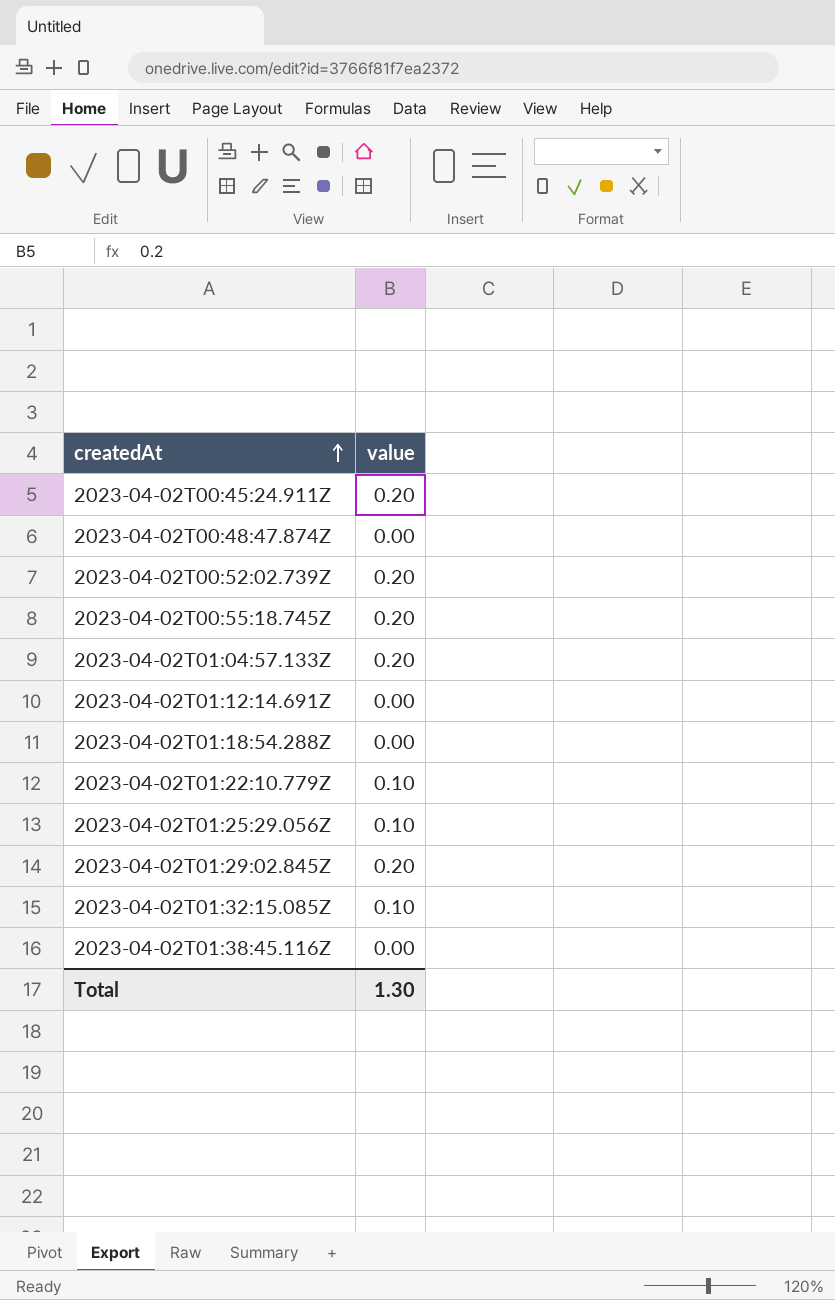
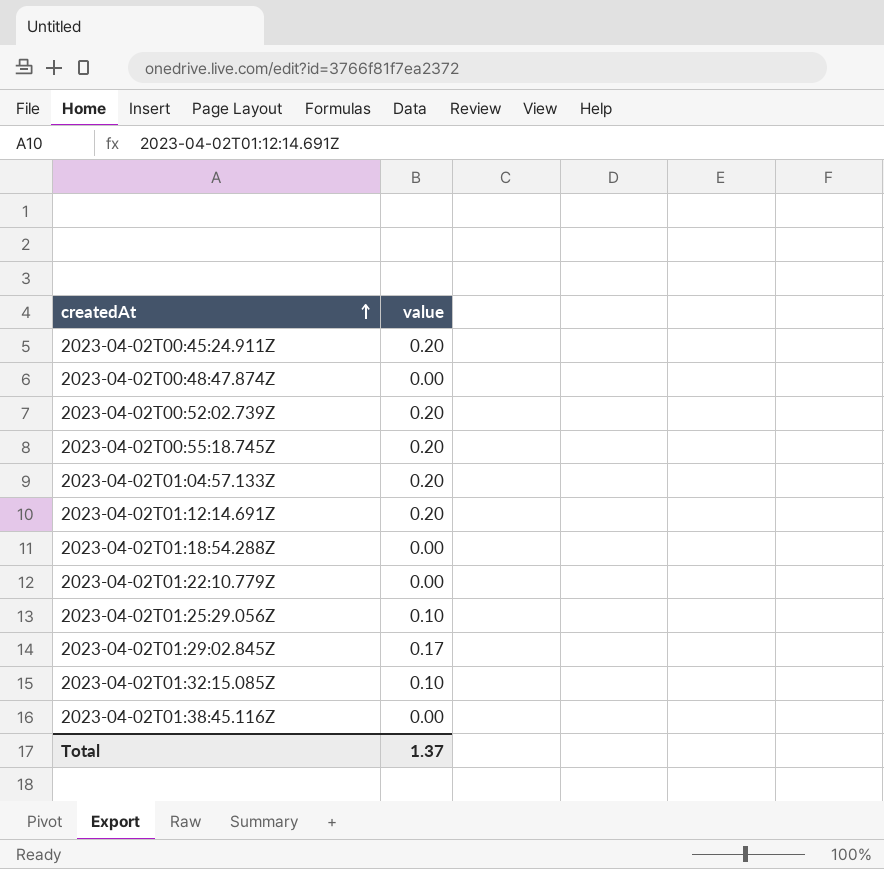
2023-04-02T01:12:14.691Z | value: 0.00 -> 0.20
2023-04-02T01:22:10.779Z | value: 0.10 -> 0.00
2023-04-02T01:29:02.845Z | value: 0.20 -> 0.17
Total | value: 1.30 -> 1.37

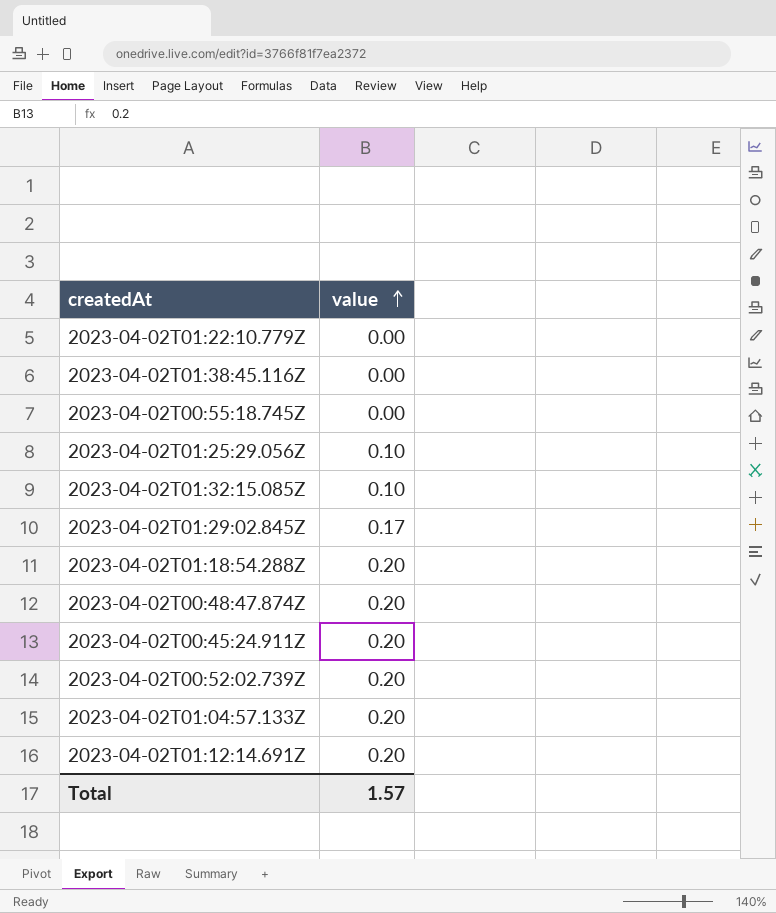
row order: createdAt ascending -> value ascending
2023-04-02T00:55:18.745Z | value: 0.20 -> 0.00
2023-04-02T01:18:54.288Z | value: 0.00 -> 0.20
2023-04-02T00:48:47.874Z | value: 0.00 -> 0.20
Total | value: 1.37 -> 1.57

